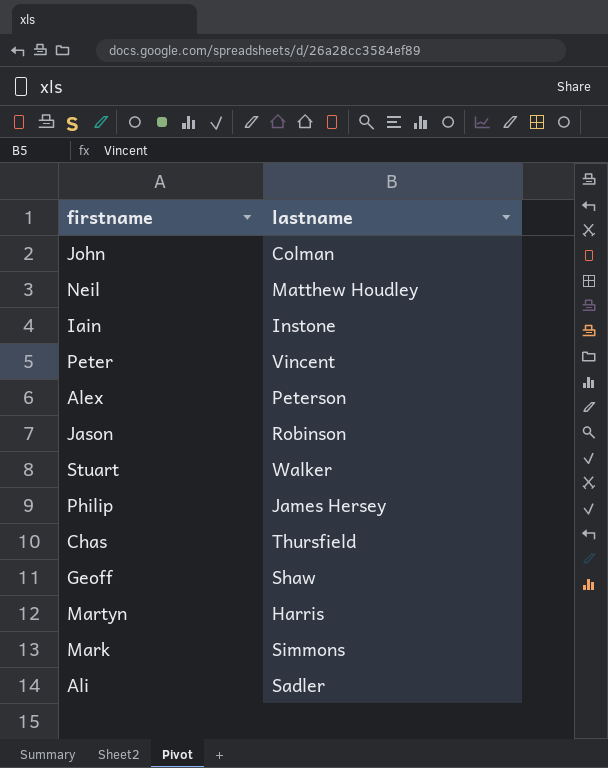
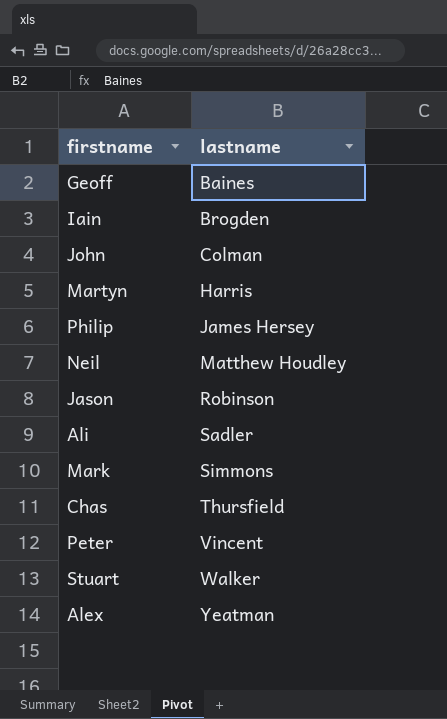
row order: none -> lastname ascending
Geoff | lastname: Shaw -> Baines
Iain | lastname: Instone -> Brogden
Alex | lastname: Peterson -> Yeatman

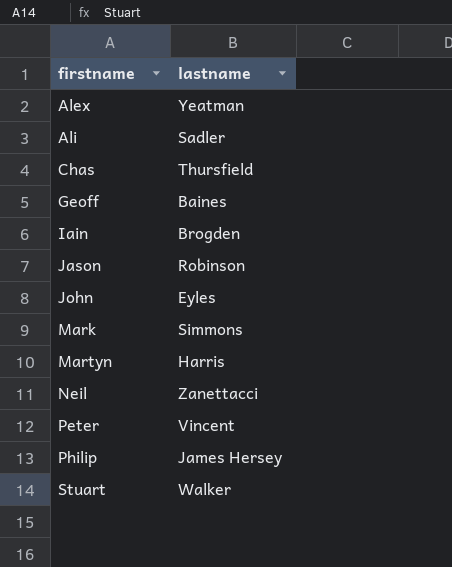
row order: lastname ascending -> firstname ascending
John | lastname: Colman -> Eyles
Neil | lastname: Matthew Houdley -> Zanettacci

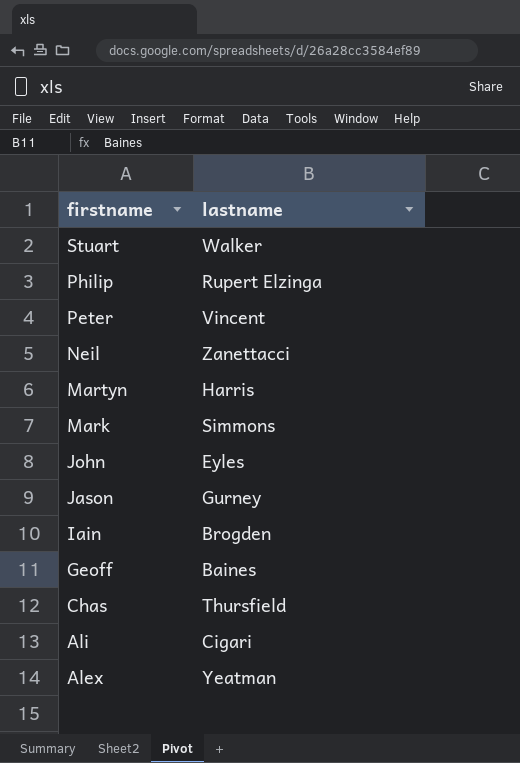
row order: firstname ascending -> firstname descending
Philip | lastname: James Hersey -> Rupert Elzinga
Jason | lastname: Robinson -> Gurney
Ali | lastname: Sadler -> Cigari

